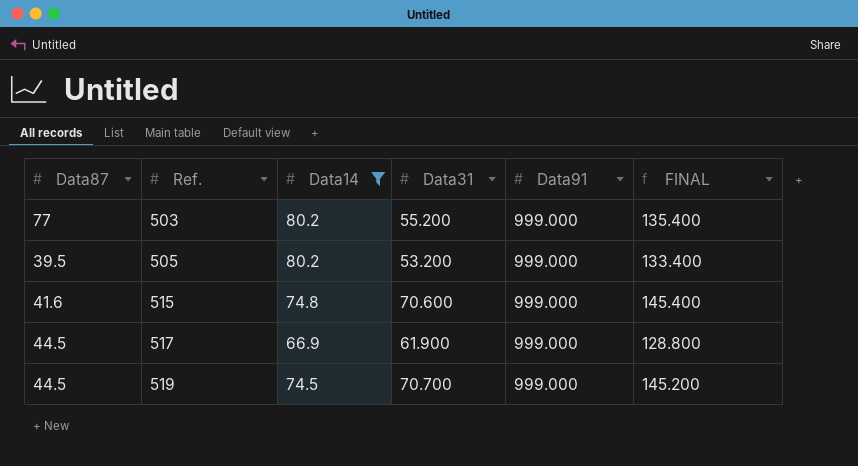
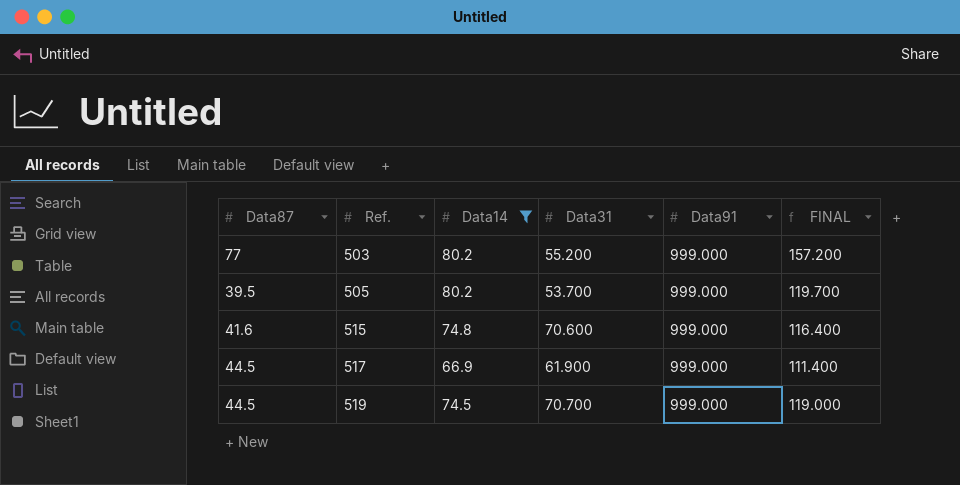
column FINAL | formula: [Data14] + [Data31] -> [Data87] + [Data14]
505 | Data31: 53.200 -> 53.700

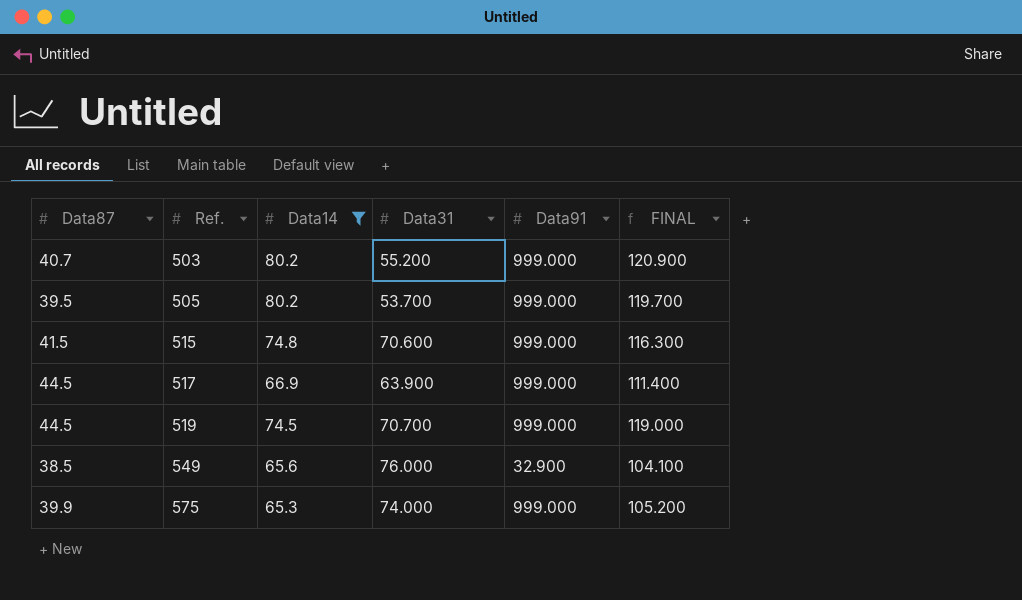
503 | Data87: 77 -> 40.7
503 | FINAL: 157.200 -> 120.900
515 | Data87: 41.6 -> 41.5
515 | FINAL: 116.400 -> 116.300
517 | Data31: 61.900 -> 63.900
row 549: none -> 38.5 | 65.6 | 76.000 | 32.900 | 104.100
row 575: none -> 39.9 | 65.3 | 74.000 | 999.000 | 105.200

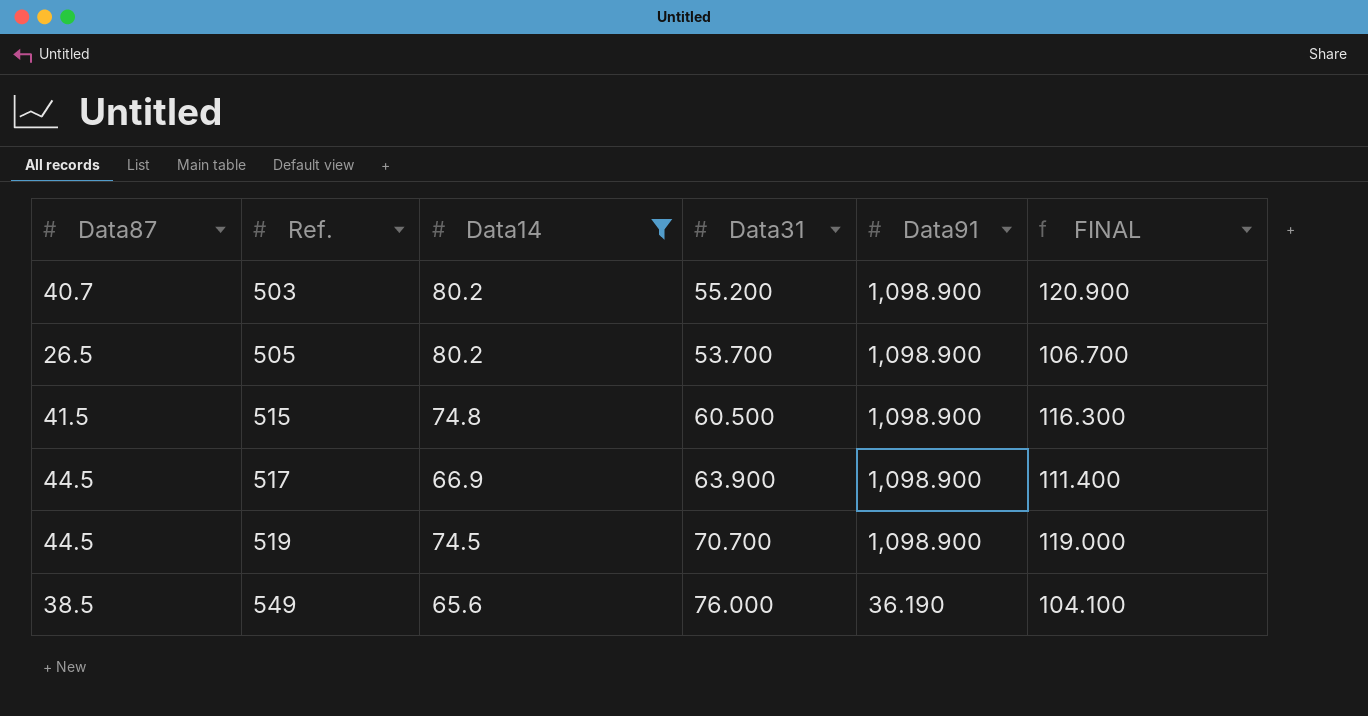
row 575: 39.9 | 65.3 | 74.000 | 999.000 | 105.200 -> none
503 | Data91: 999.000 -> 1,098.900
505 | Data87: 39.5 -> 26.5
505 | Data91: 999.000 -> 1,098.900
505 | FINAL: 119.700 -> 106.700
515 | Data31: 70.600 -> 60.500
515 | Data91: 999.000 -> 1,098.900
517 | Data91: 999.000 -> 1,098.900
519 | Data91: 999.000 -> 1,098.900
549 | Data91: 32.900 -> 36.190

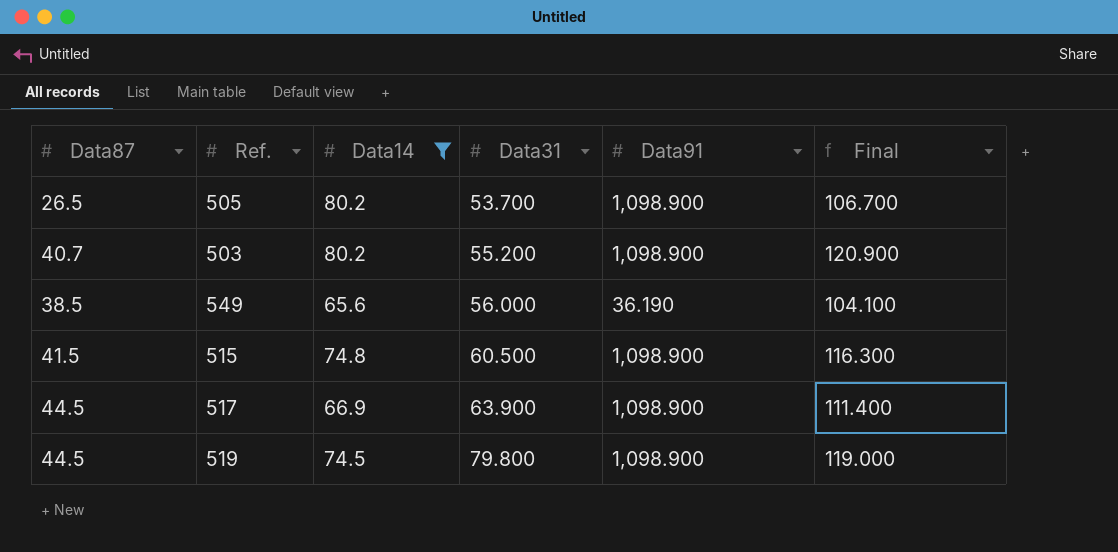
row order: Ref. ascending -> Data31 ascending
column name: FINAL -> Final
549 | Data31: 76.000 -> 56.000
519 | Data31: 70.700 -> 79.800

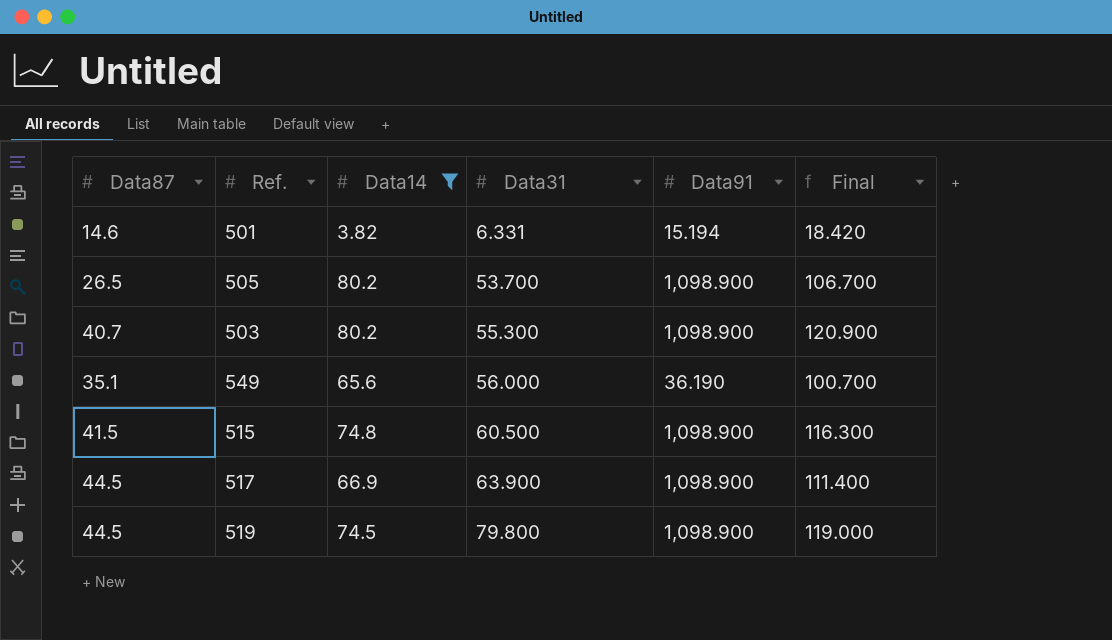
row 501: none -> 14.6 | 3.82 | 6.331 | 15.194 | 18.420
503 | Data31: 55.200 -> 55.300
549 | Data87: 38.5 -> 35.1
549 | Final: 104.100 -> 100.700

